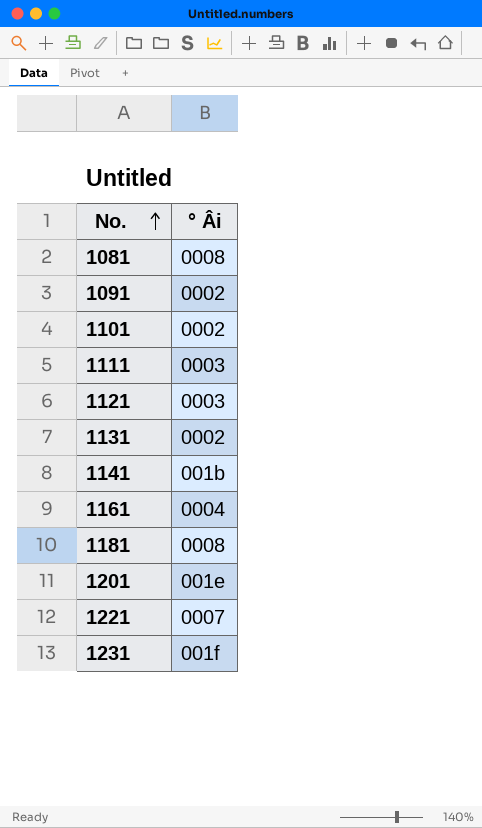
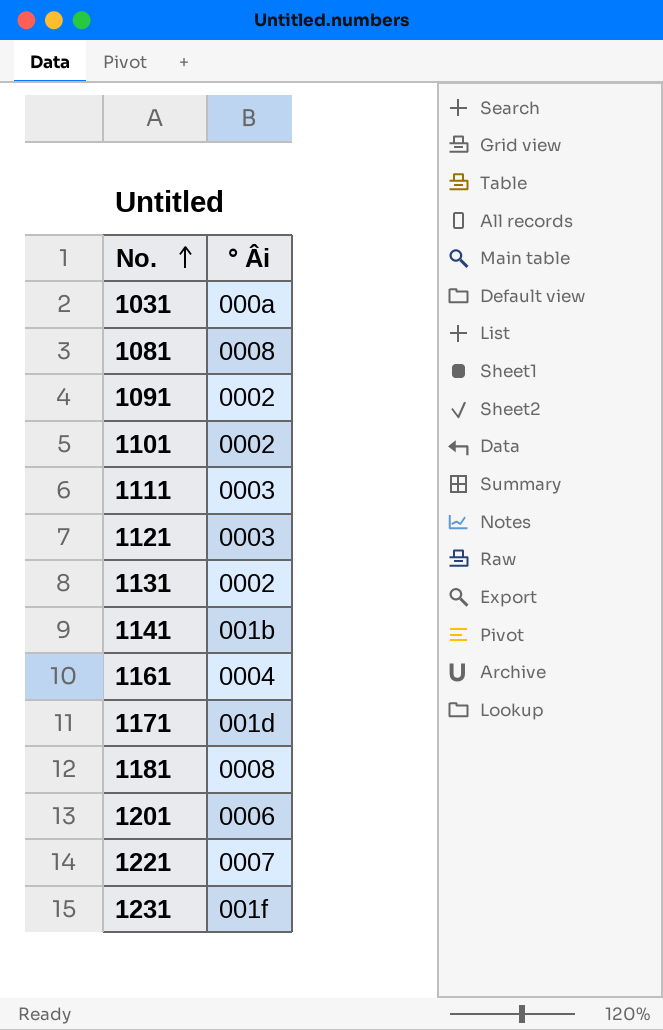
row 1031: none -> 000a
row 1171: none -> 001d
1201 | ° Âi: 001e -> 0006

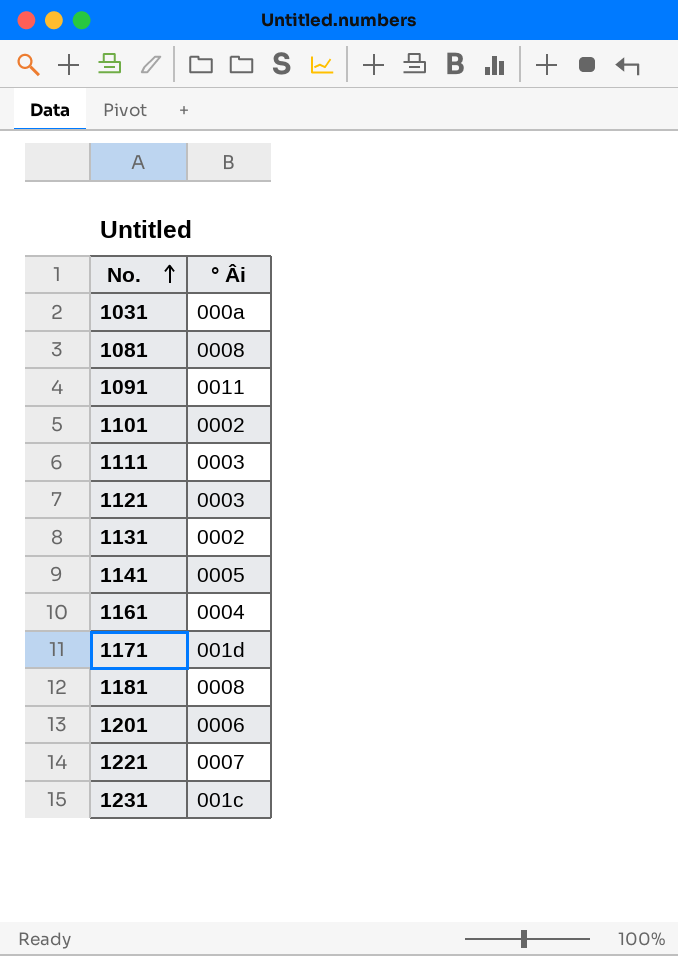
1091 | ° Âi: 0002 -> 0011
1141 | ° Âi: 001b -> 0005
1231 | ° Âi: 001f -> 001c

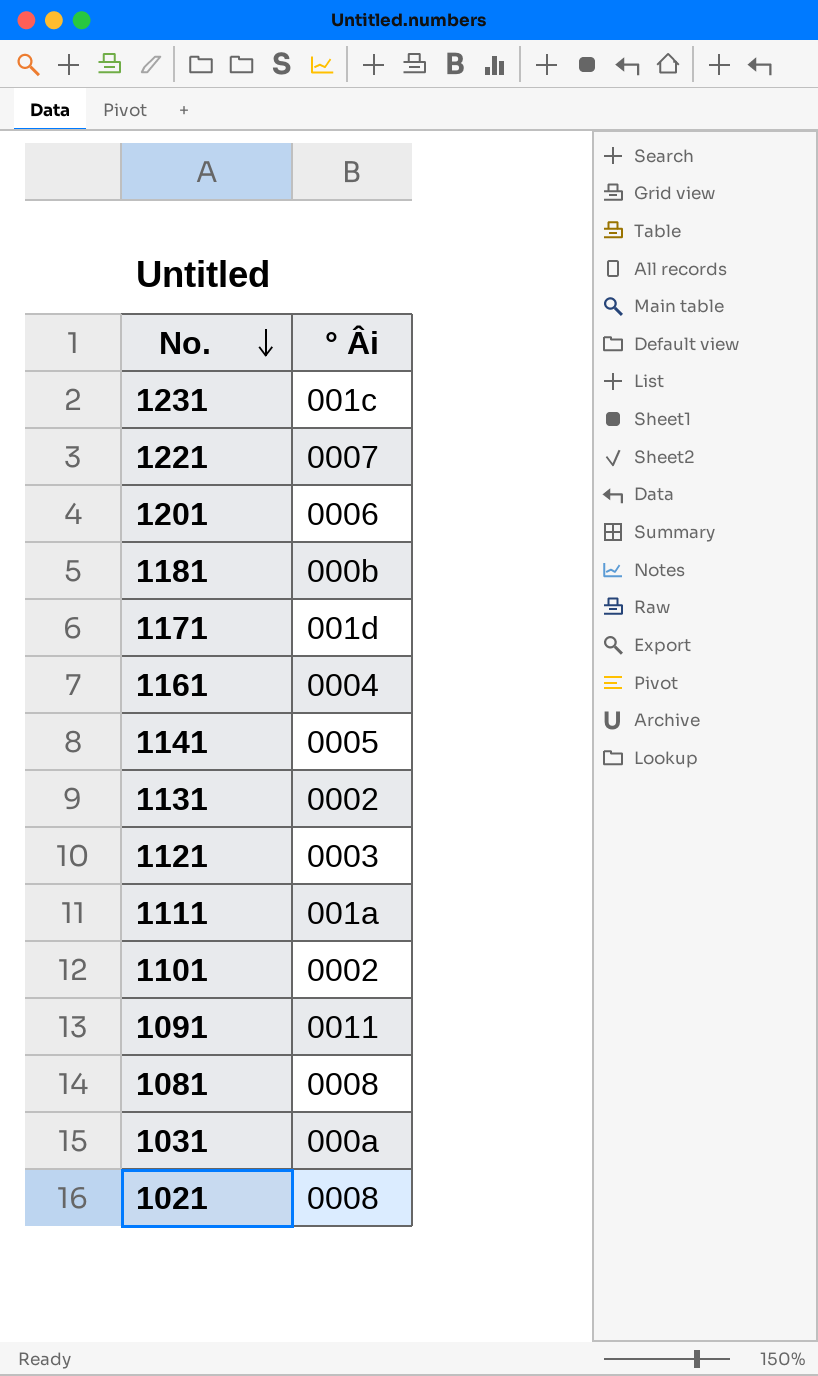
row order: No. ascending -> No. descending
1181 | ° Âi: 0008 -> 000b
1111 | ° Âi: 0003 -> 001a
row 1021: none -> 0008

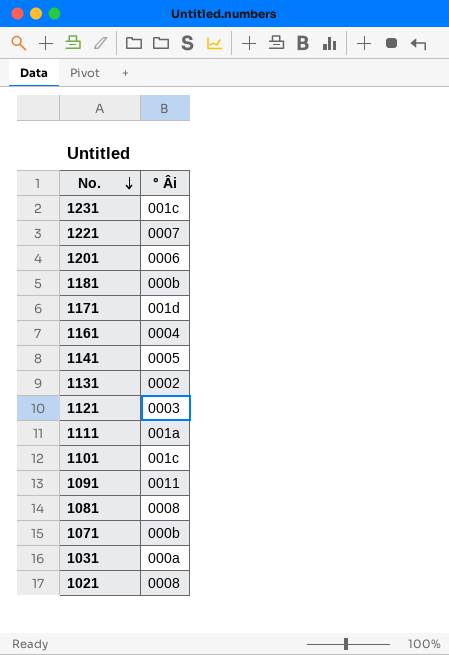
1101 | ° Âi: 0002 -> 001c
row 1071: none -> 000b

